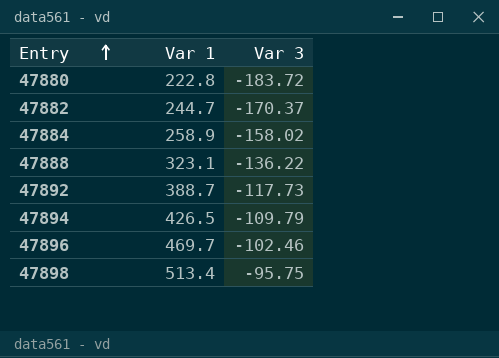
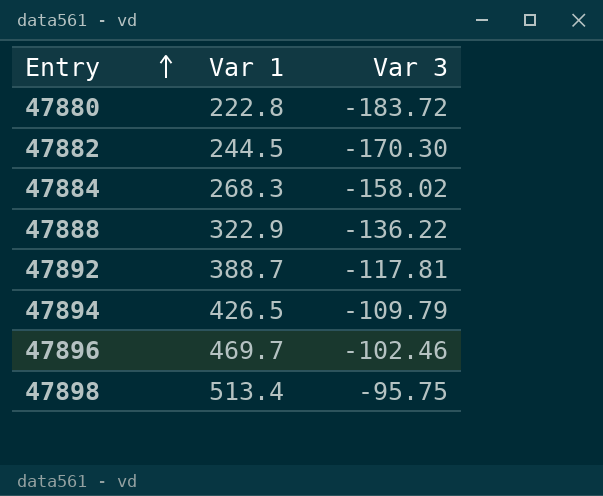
47882 | Var 1: 244.7 -> 244.5
47882 | Var 3: -170.37 -> -170.30
47884 | Var 1: 258.9 -> 268.3
47888 | Var 1: 323.1 -> 322.9
47892 | Var 3: -117.73 -> -117.81

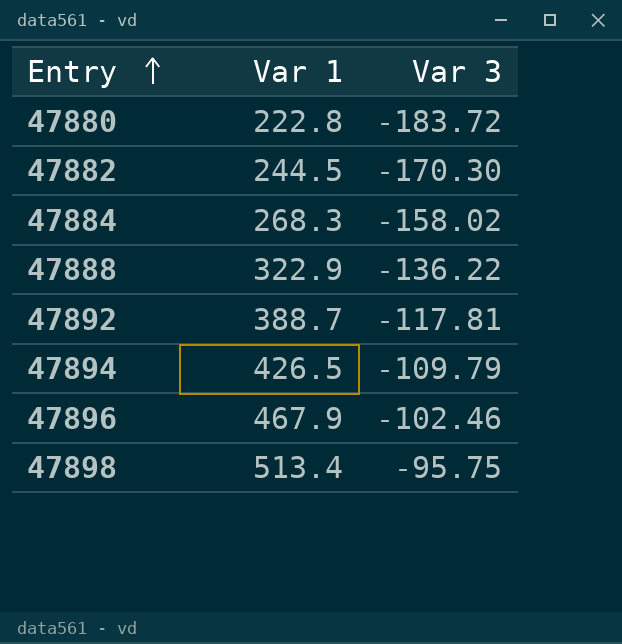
47896 | Var 1: 469.7 -> 467.9

